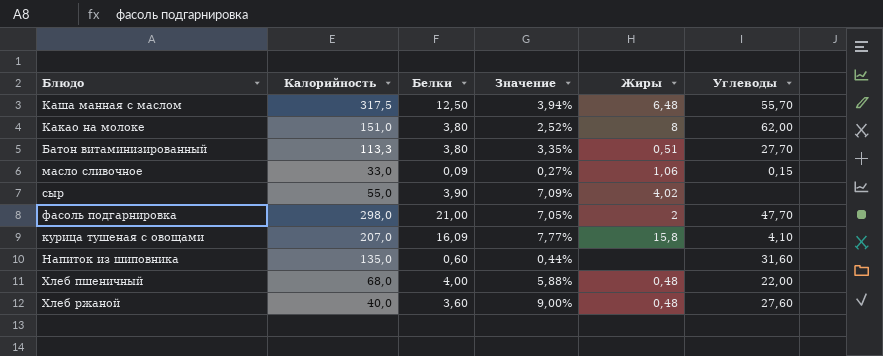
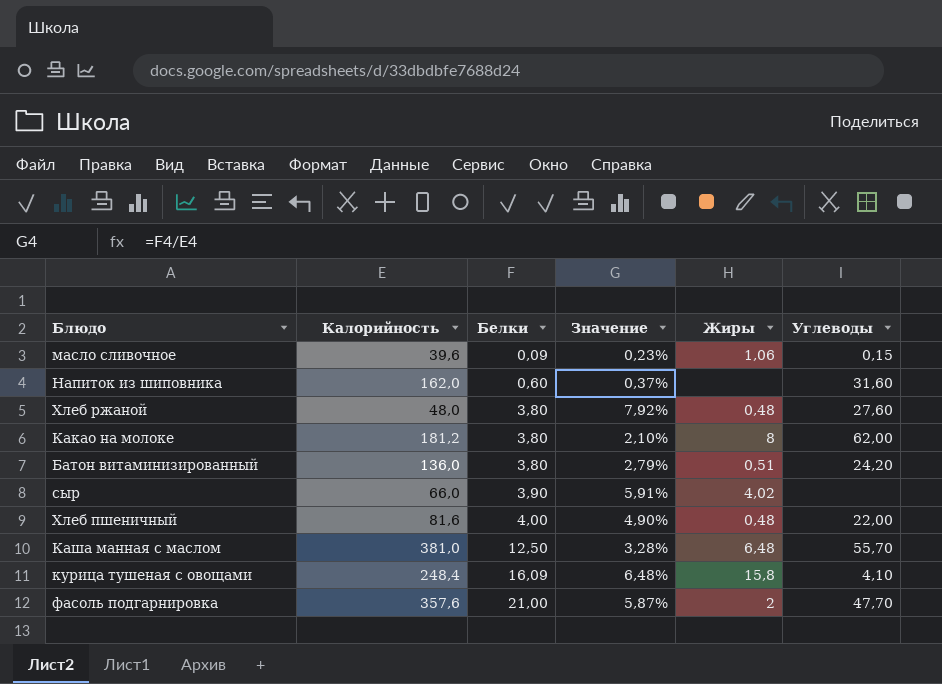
row order: none -> Белки ascending
масло сливочное | Калорийность: 33,0 -> 39,6
масло сливочное | Значение: 0,27% -> 0,23%
Напиток из шиповника | Калорийность: 135,0 -> 162,0
Напиток из шиповника | Значение: 0,44% -> 0,37%
Хлеб ржаной | Калорийность: 40,0 -> 48,0
Хлеб ржаной | Белки: 3,60 -> 3,80
Хлеб ржаной | Значение: 9,00% -> 7,92%
Какао на молоке | Калорийность: 151,0 -> 181,2
Какао на молоке | Значение: 2,52% -> 2,10%
Батон витаминизированный | Калорийность: 113,3 -> 136,0
Батон витаминизированный | Значение: 3,35% -> 2,79%
Батон витаминизированный | Углеводы: 27,70 -> 24,20
сыр | Калорийность: 55,0 -> 66,0
сыр | Значение: 7,09% -> 5,91%
Хлеб пшеничный | Калорийность: 68,0 -> 81,6
Хлеб пшеничный | Значение: 5,88% -> 4,90%
Каша манная с маслом | Калорийность: 317,5 -> 381,0
Каша манная с маслом | Значение: 3,94% -> 3,28%
курица тушеная с овощами | Калорийность: 207,0 -> 248,4
курица тушеная с овощами | Значение: 7,77% -> 6,48%
фасоль подгарнировка | Калорийность: 298,0 -> 357,6
фасоль подгарнировка | Значение: 7,05% -> 5,87%

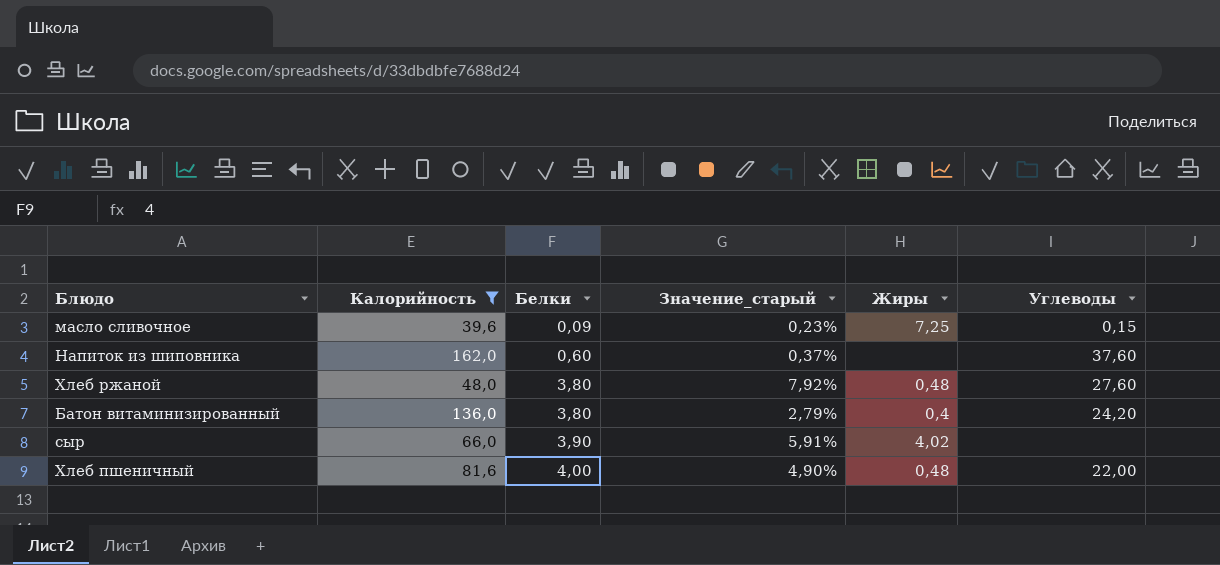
filter: none -> Калорийность <= 162,0
column name: Значение -> Значение_старый
масло сливочное | Жиры: 1,06 -> 7,25
Напиток из шиповника | Углеводы: 31,60 -> 37,60
Батон витаминизированный | Жиры: 0,51 -> 0,4

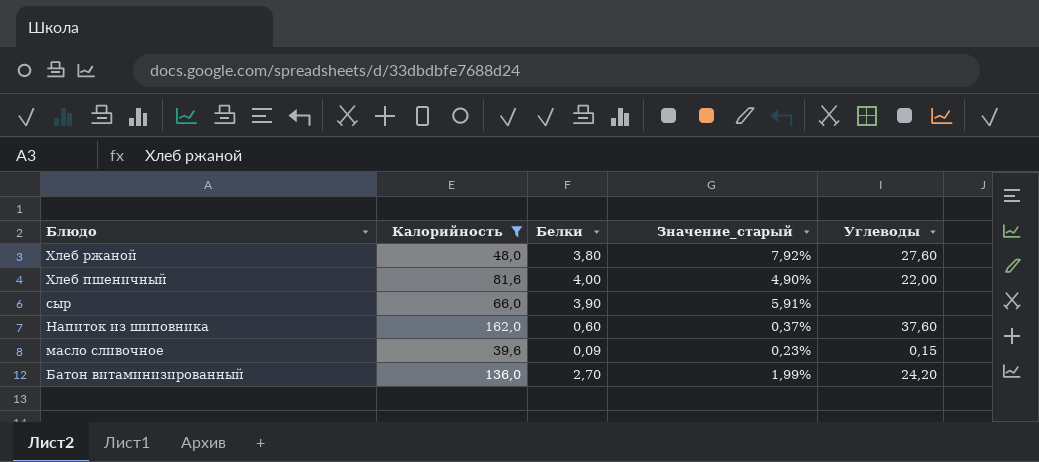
row order: Белки ascending -> Блюдо descending
column Жиры | position: 5 -> none
Батон витаминизированный | Белки: 3,80 -> 2,70
Батон витаминизированный | Значение_старый: 2,79% -> 1,99%

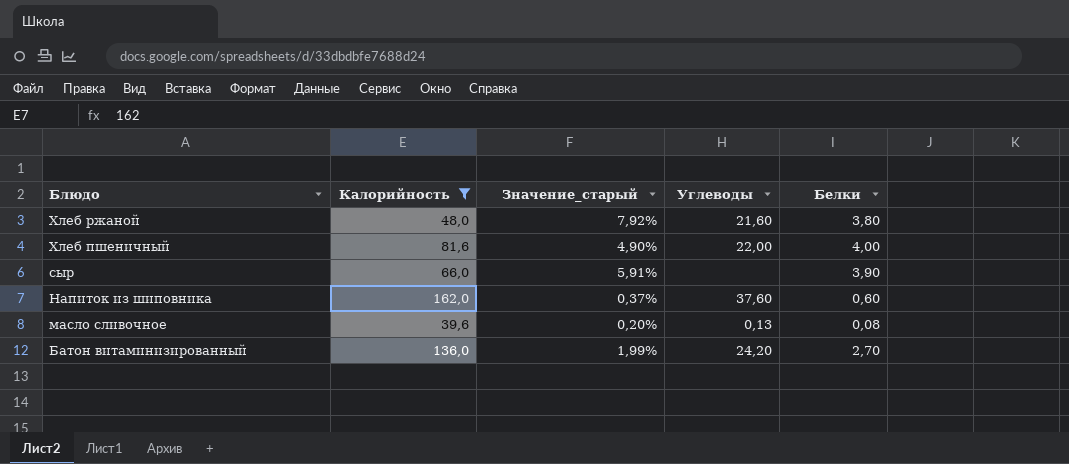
column Белки | position: 3 -> 5
Хлеб ржаной | Углеводы: 27,60 -> 21,60
масло сливочное | Значение_старый: 0,23% -> 0,20%
масло сливочное | Углеводы: 0,15 -> 0,13
масло сливочное | Белки: 0,09 -> 0,08

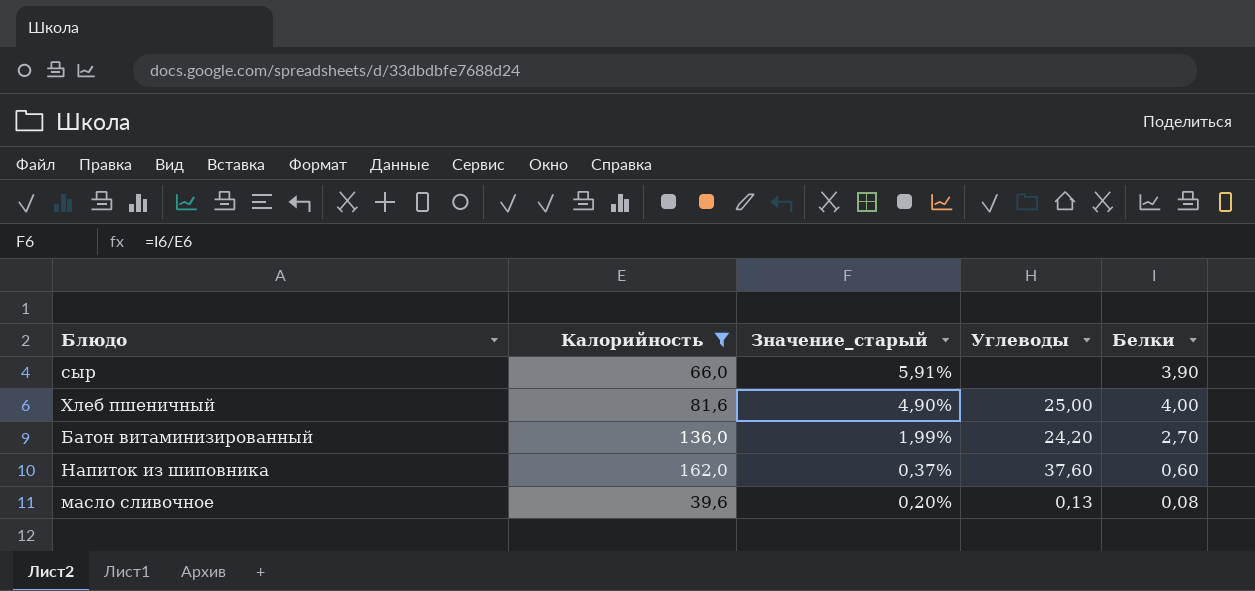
row order: Блюдо descending -> Значение_старый descending
row Хлеб ржаной: 48,0 | 7,92% | 21,60 | 3,80 -> none
Хлеб пшеничный | Углеводы: 22,00 -> 25,00

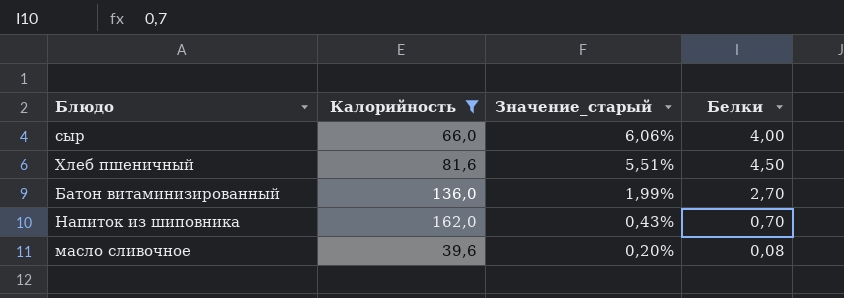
column Углеводы | position: 4 -> none
сыр | Значение_старый: 5,91% -> 6,06%
сыр | Белки: 3,90 -> 4,00
Хлеб пшеничный | Значение_старый: 4,90% -> 5,51%
Хлеб пшеничный | Белки: 4,00 -> 4,50
Напиток из шиповника | Значение_старый: 0,37% -> 0,43%
Напиток из шиповника | Белки: 0,60 -> 0,70

